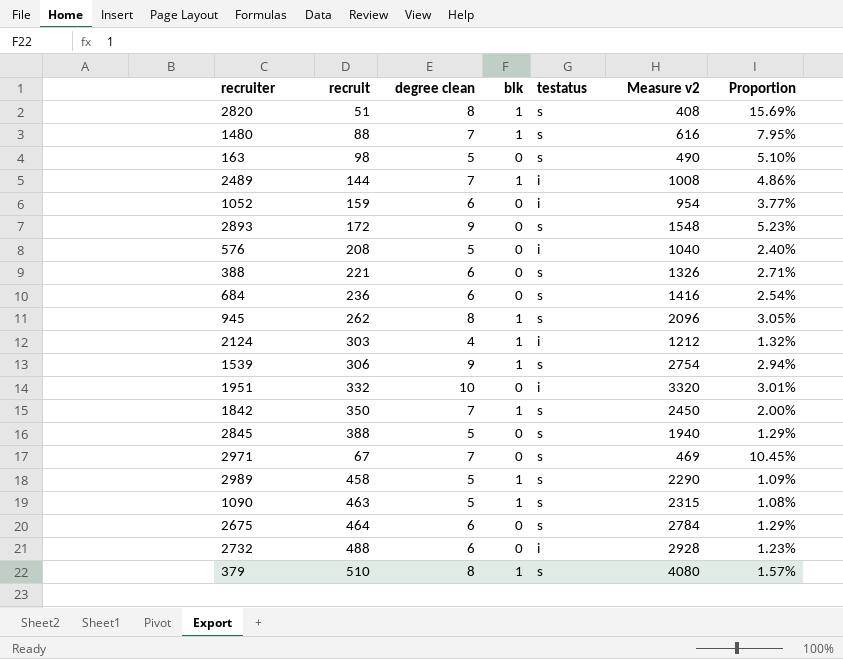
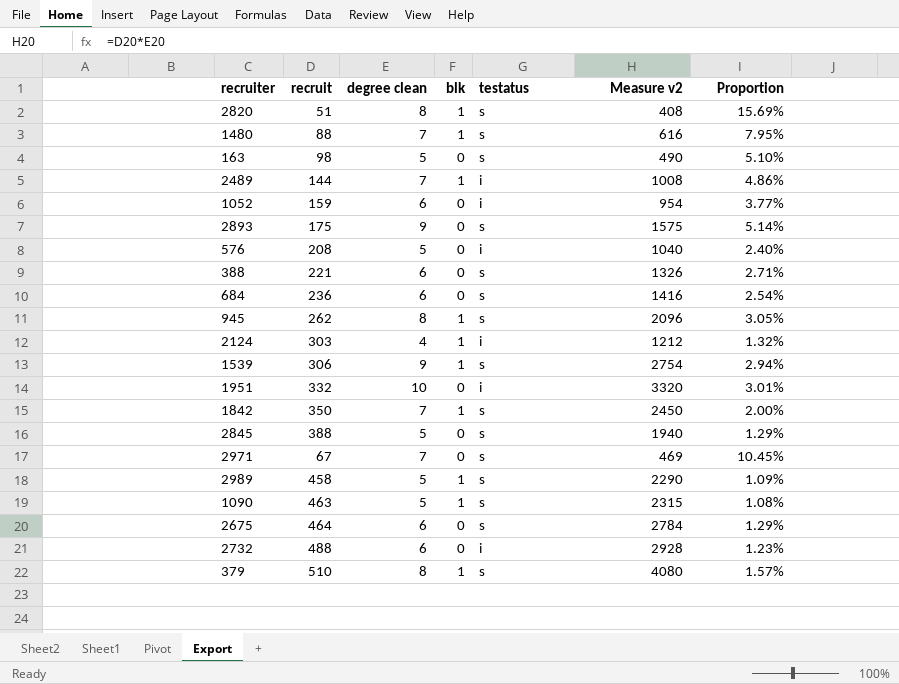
2893 | recruit: 172 -> 175
2893 | Measure v2: 1548 -> 1575
2893 | Proportion: 5.23% -> 5.14%

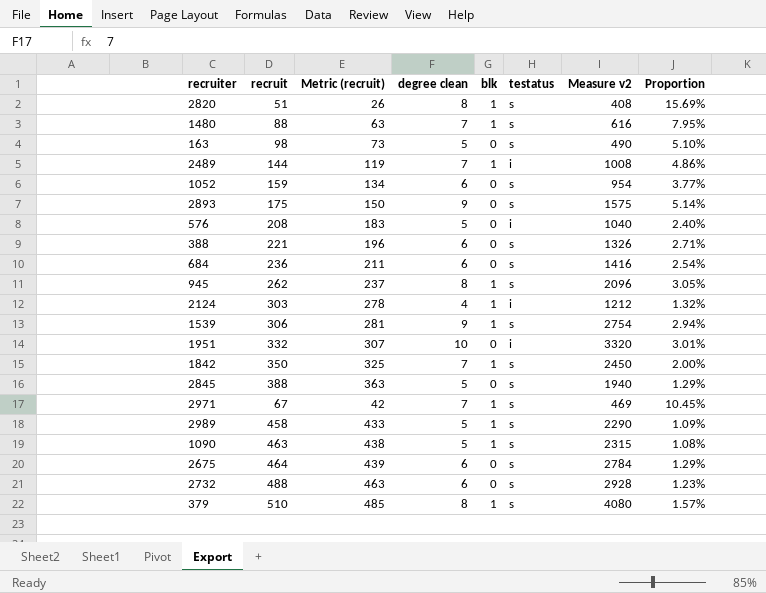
column Metric (recruit) | formula: none -> [recruit] - 25
1052 | testatus: i -> s
2971 | blk: 0 -> 1
2732 | testatus: i -> s

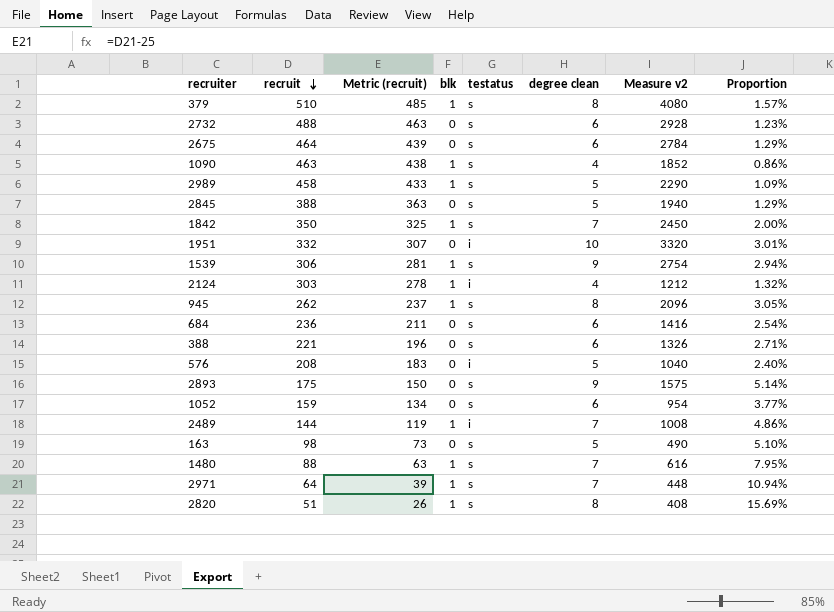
row order: none -> recruit descending
column degree clean | position: 4 -> 6
1090 | degree clean: 5 -> 4
1090 | Measure v2: 2315 -> 1852
1090 | Proportion: 1.08% -> 0.86%
2971 | recruit: 67 -> 64
2971 | Metric (recruit): 42 -> 39
2971 | Measure v2: 469 -> 448
2971 | Proportion: 10.45% -> 10.94%

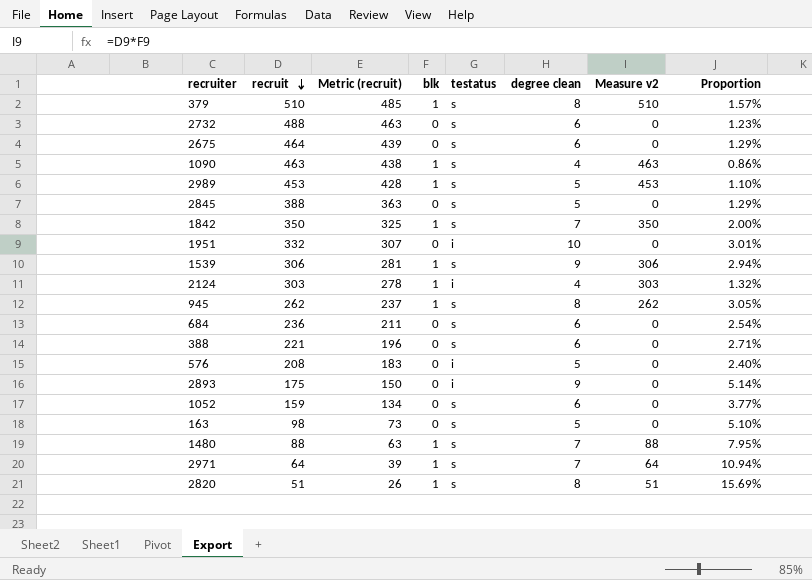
column Measure v2 | formula: [recruit] * [degree clean] -> [recruit] * [blk]
row 2489: 144 | 119 | 1 | i | 7 | 1008 | 4.86% -> none
2989 | recruit: 458 -> 453
2989 | Metric (recruit): 433 -> 428
2989 | Proportion: 1.09% -> 1.10%
2893 | testatus: s -> i

